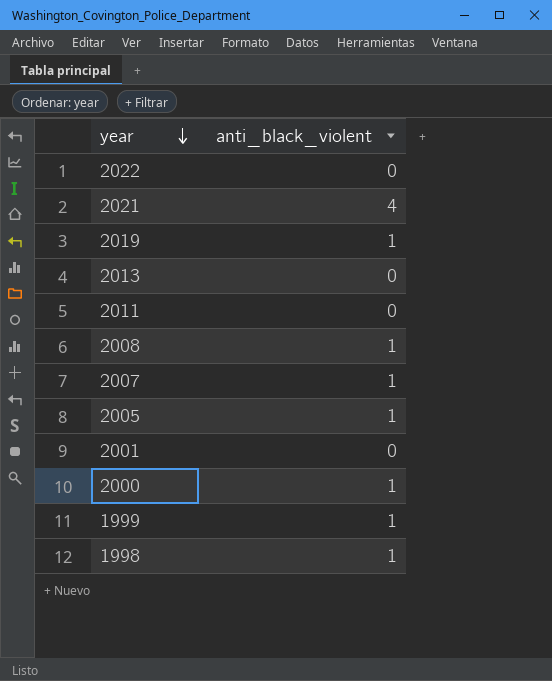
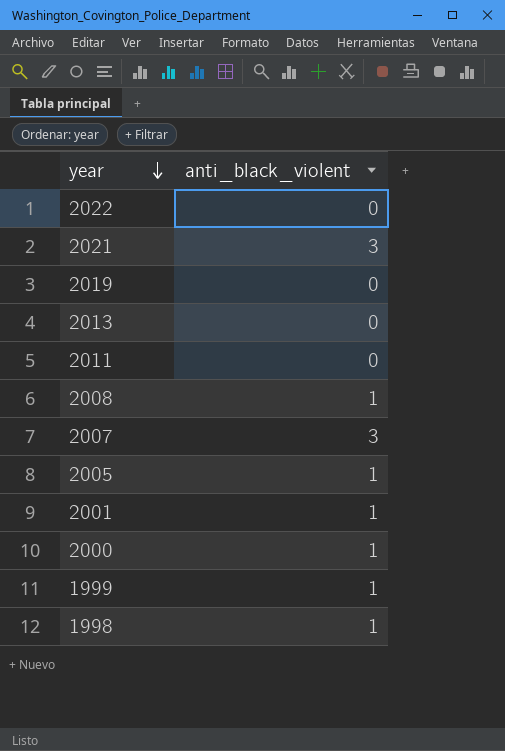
2021 | anti_black_violent: 4 -> 3
2019 | anti_black_violent: 1 -> 0
2007 | anti_black_violent: 1 -> 3
2001 | anti_black_violent: 0 -> 1

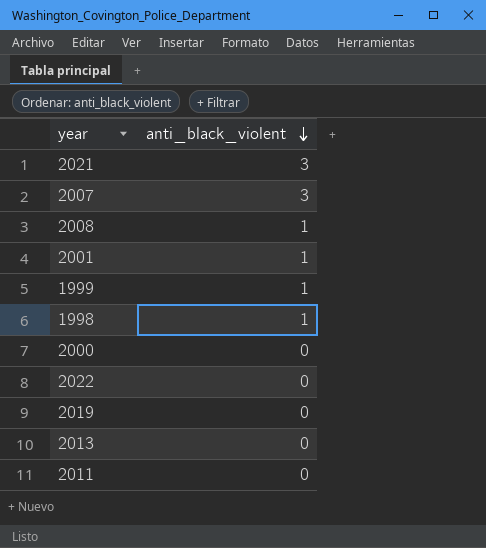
row order: year descending -> anti_black_violent descending
row 2005: 1 -> none
2000 | anti_black_violent: 1 -> 0

